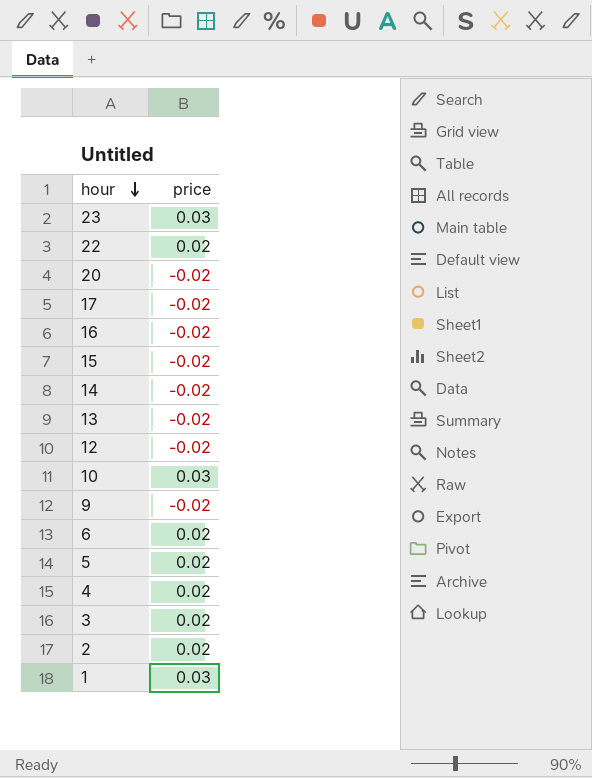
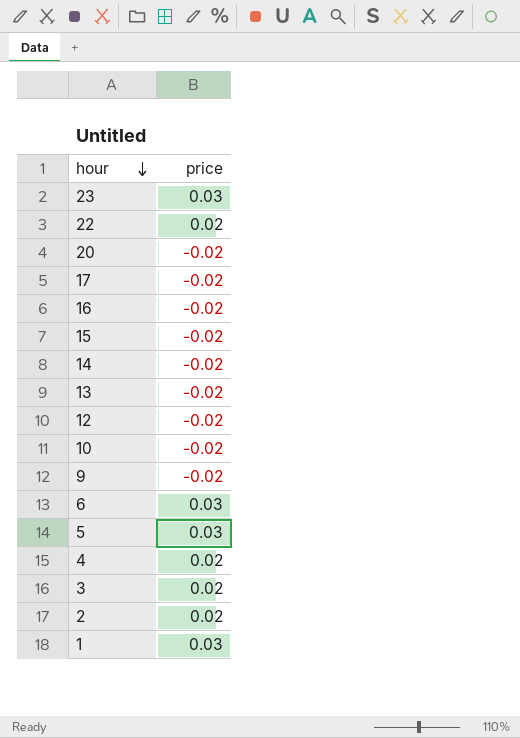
10 | price: 0.03 -> -0.02
6 | price: 0.02 -> 0.03
5 | price: 0.02 -> 0.03

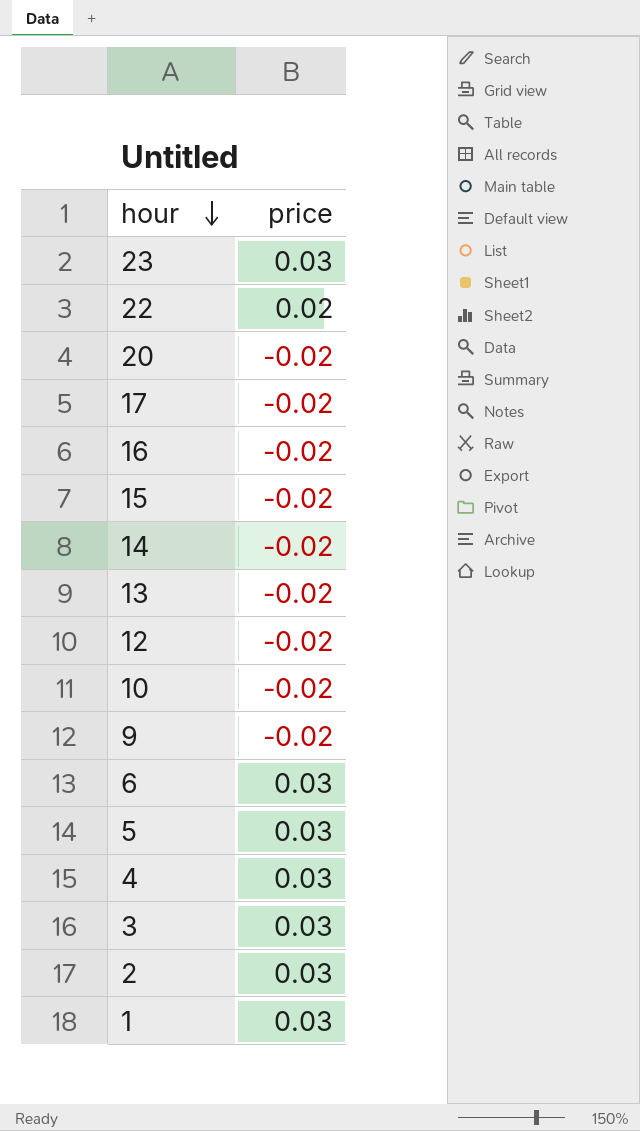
4 | price: 0.02 -> 0.03
3 | price: 0.02 -> 0.03
2 | price: 0.02 -> 0.03

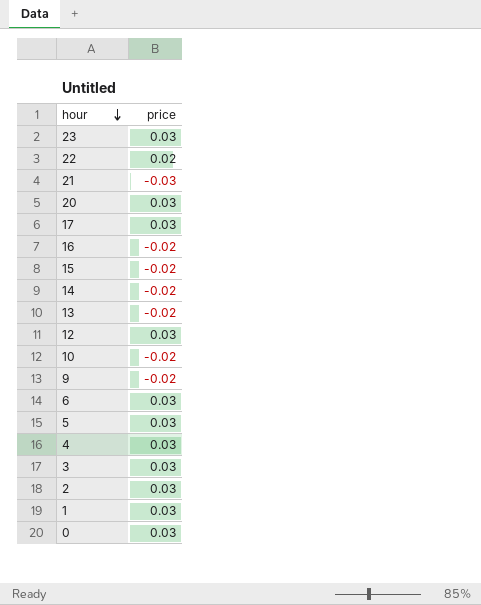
row 21: none -> -0.03
20 | price: -0.02 -> 0.03
17 | price: -0.02 -> 0.03
12 | price: -0.02 -> 0.03
row 0: none -> 0.03

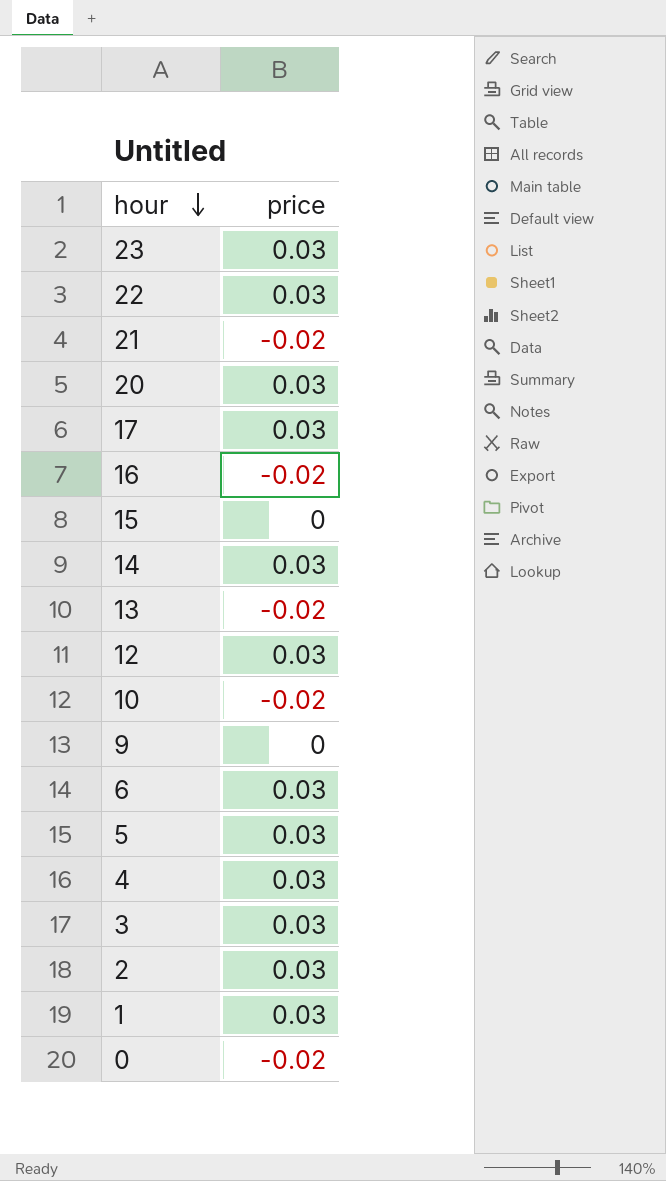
22 | price: 0.02 -> 0.03
21 | price: -0.03 -> -0.02
15 | price: -0.02 -> 0
14 | price: -0.02 -> 0.03
9 | price: -0.02 -> 0
0 | price: 0.03 -> -0.02

